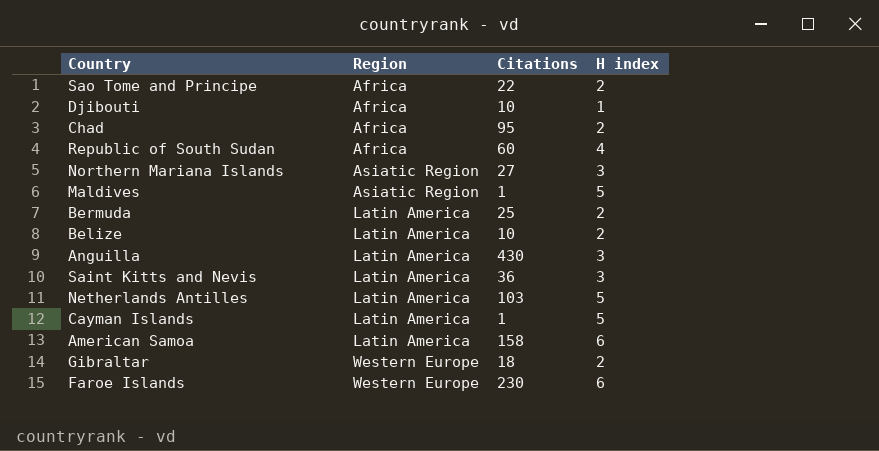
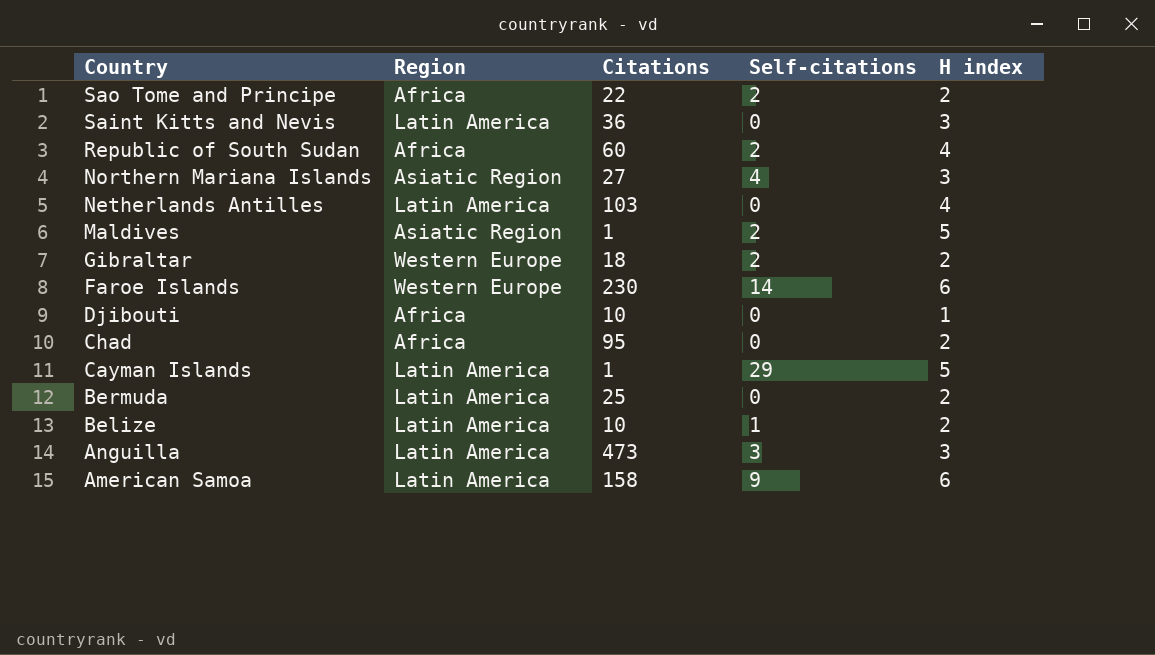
row order: Region ascending -> Country descending
column Self-citations | position: none -> 4
Netherlands Antilles | H index: 5 -> 4
Anguilla | Citations: 430 -> 473

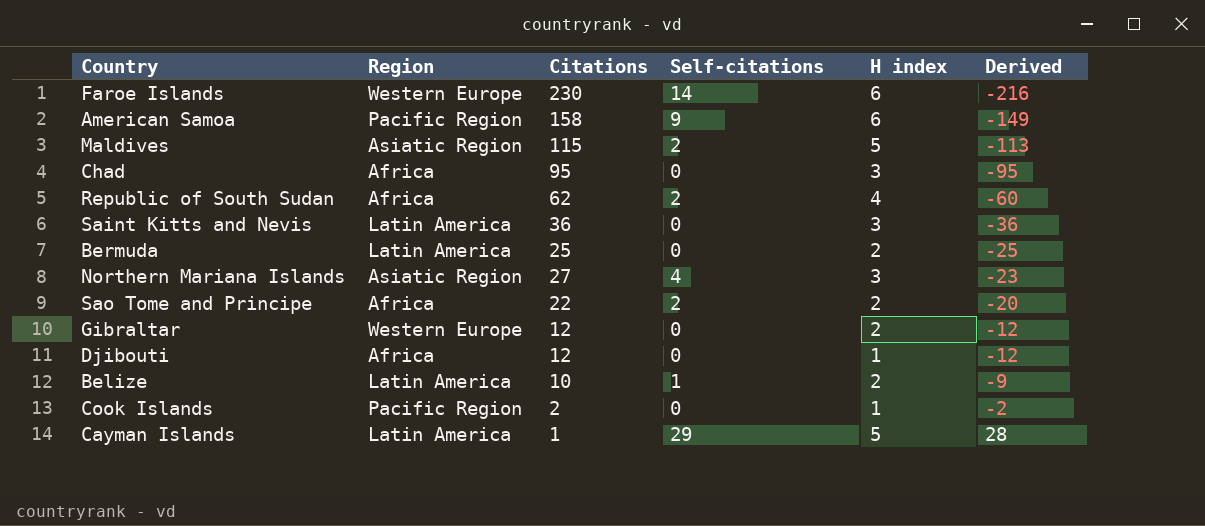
row order: Country descending -> Derived ascending
column Derived | formula: none -> [Self-citations] - [Citations]
row Netherlands Antilles: Latin America | 103 | 0 | 4 -> none
row Anguilla: Latin America | 473 | 3 | 3 -> none
American Samoa | Region: Latin America -> Pacific Region
Maldives | Citations: 1 -> 115
Chad | H index: 2 -> 3
Republic of South Sudan | Citations: 60 -> 62
Gibraltar | Citations: 18 -> 12
Gibraltar | Self-citations: 2 -> 0
Djibouti | Citations: 10 -> 12
row Cook Islands: none -> Pacific Region | 2 | 0 | 1 | -2

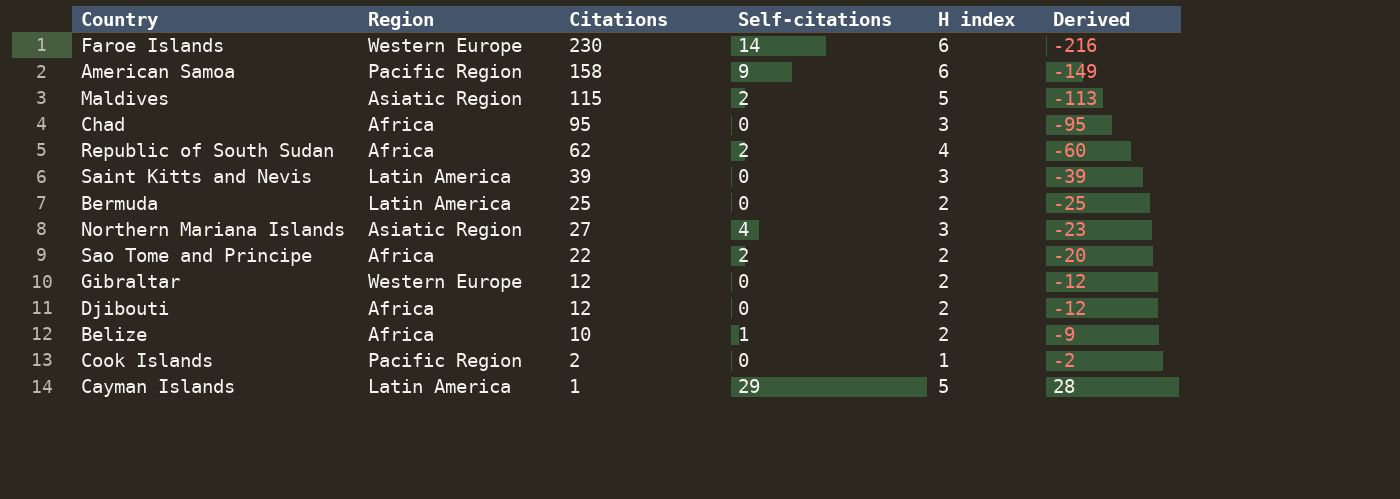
Saint Kitts and Nevis | Citations: 36 -> 39
Saint Kitts and Nevis | Derived: -36 -> -39
Djibouti | H index: 1 -> 2
Belize | Region: Latin America -> Africa

